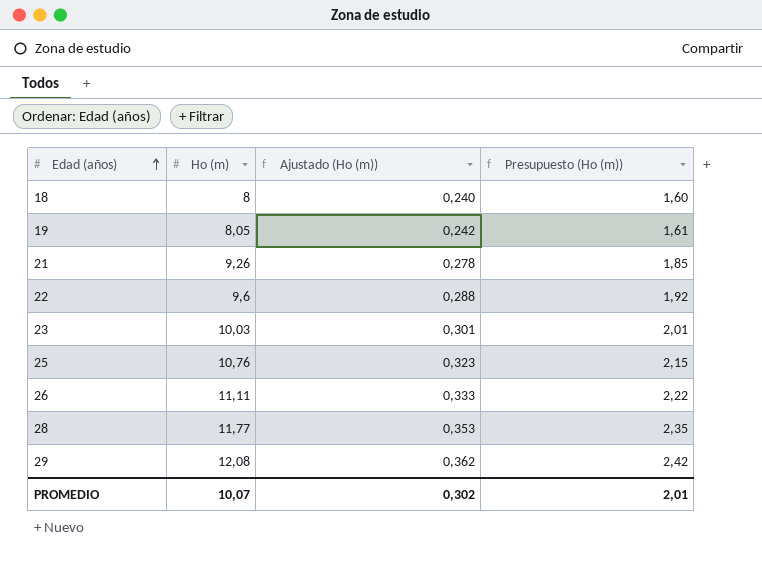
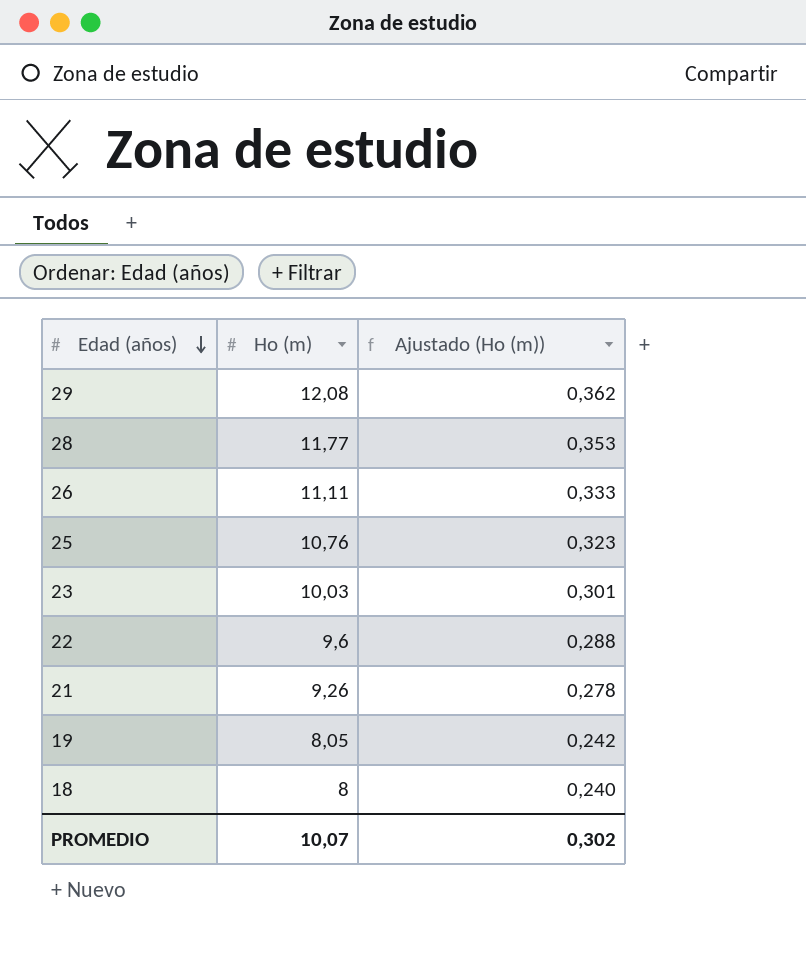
row order: Edad (años) ascending -> Edad (años) descending
column Presupuesto (Ho (m)) | formula: [Ho (m)] * 0,2 -> none

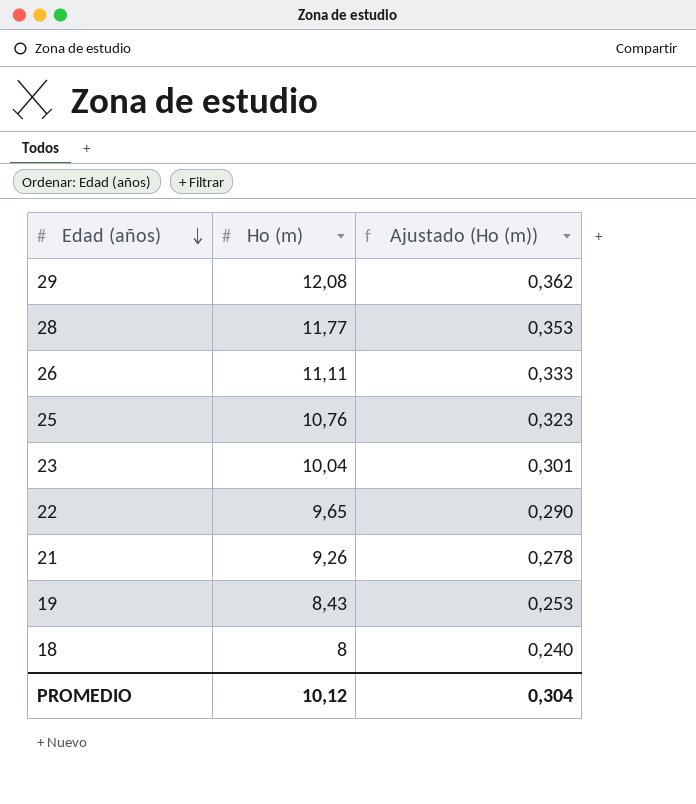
23 | Ho (m): 10,03 -> 10,04
22 | Ho (m): 9,6 -> 9,65
22 | Ajustado (Ho (m)): 0,288 -> 0,290
19 | Ho (m): 8,05 -> 8,43
19 | Ajustado (Ho (m)): 0,242 -> 0,253
PROMEDIO | Ho (m): 10,07 -> 10,12
PROMEDIO | Ajustado (Ho (m)): 0,302 -> 0,304

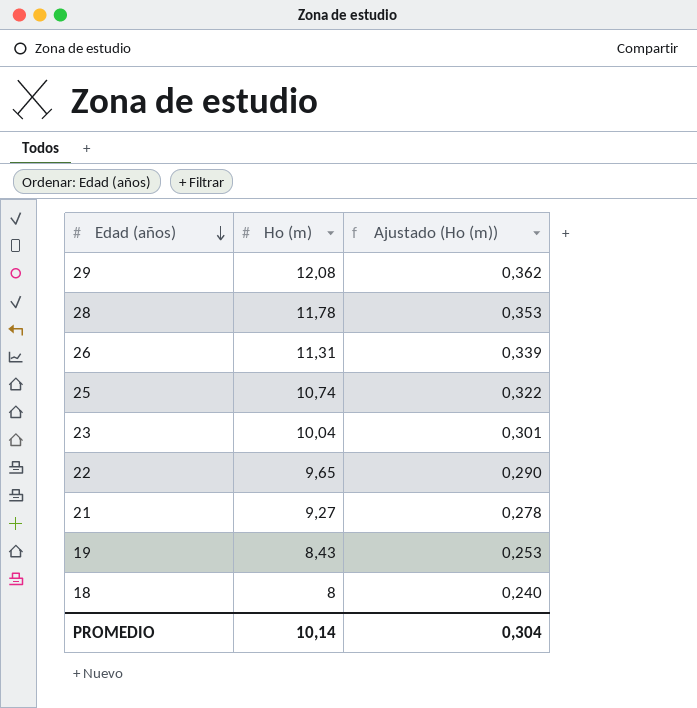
28 | Ho (m): 11,77 -> 11,78
26 | Ho (m): 11,11 -> 11,31
26 | Ajustado (Ho (m)): 0,333 -> 0,339
25 | Ho (m): 10,76 -> 10,74
25 | Ajustado (Ho (m)): 0,323 -> 0,322
21 | Ho (m): 9,26 -> 9,27
PROMEDIO | Ho (m): 10,12 -> 10,14

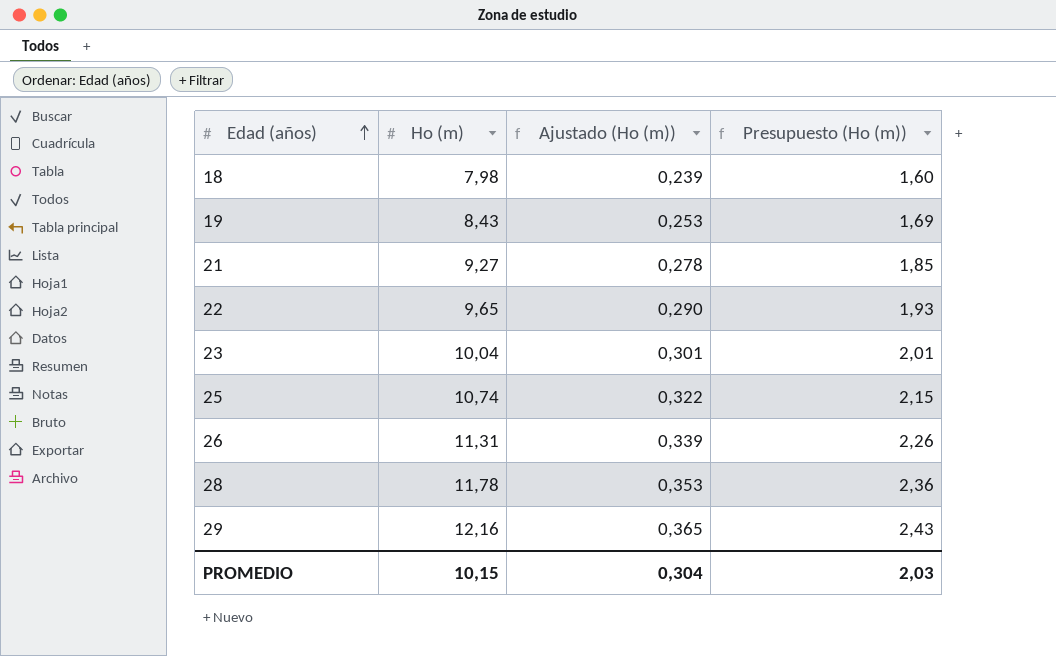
row order: Edad (años) descending -> Edad (años) ascending
column Presupuesto (Ho (m)) | formula: none -> [Ho (m)] * 0,2
18 | Ho (m): 8 -> 7,98
18 | Ajustado (Ho (m)): 0,240 -> 0,239
29 | Ho (m): 12,08 -> 12,16
29 | Ajustado (Ho (m)): 0,362 -> 0,365
PROMEDIO | Ho (m): 10,14 -> 10,15

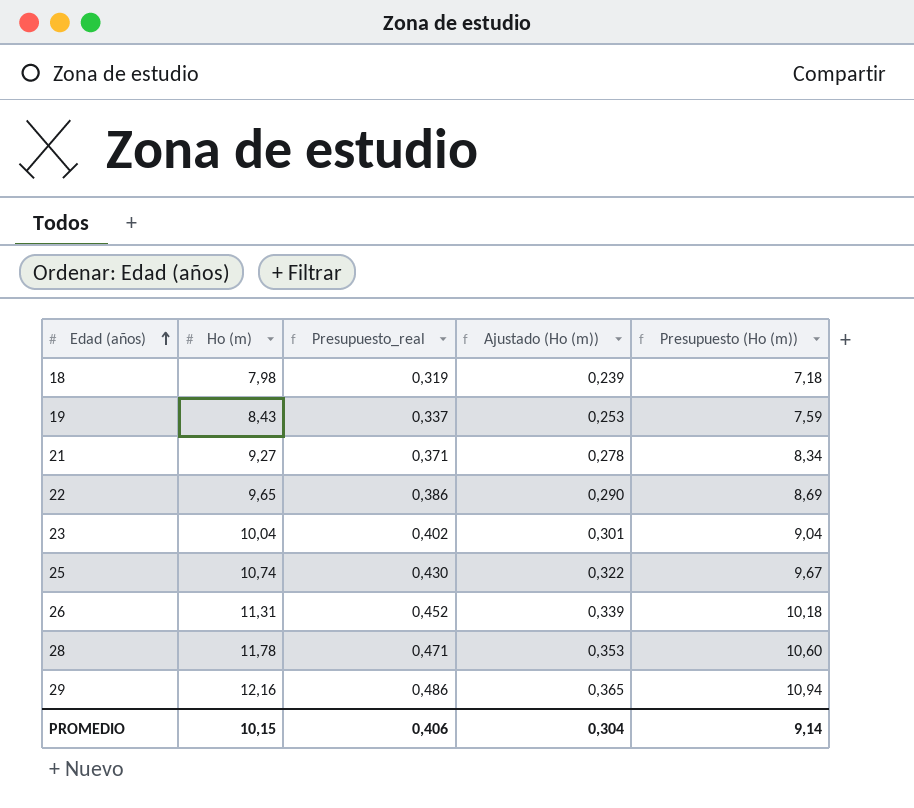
column Presupuesto_real | formula: none -> [Ho (m)] * 0,04
column Presupuesto (Ho (m)) | formula: [Ho (m)] * 0,2 -> [Ho (m)] * 0,9
PROMEDIO | Presupuesto (Ho (m)): 2,03 -> 9,14

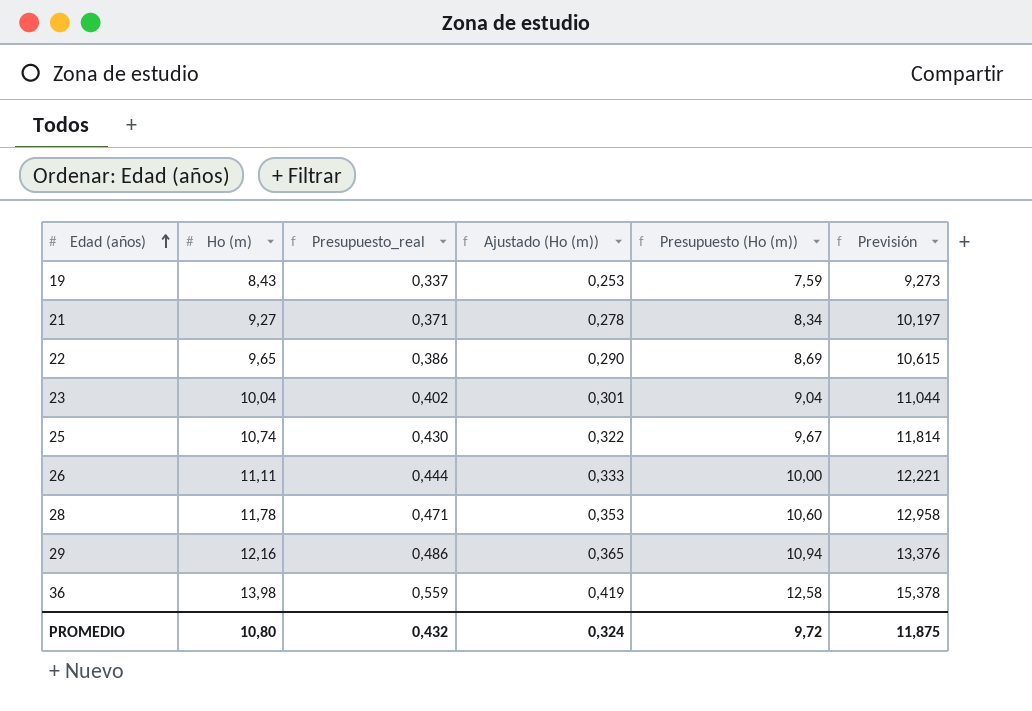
column Previsión | formula: none -> [Ho (m)] * 1,1
row 18: 7,98 | 0,319 | 0,239 | 7,18 -> none
26 | Ho (m): 11,31 -> 11,11
26 | Presupuesto_real: 0,452 -> 0,444
26 | Ajustado (Ho (m)): 0,339 -> 0,333
26 | Presupuesto (Ho (m)): 10,18 -> 10,00
row 36: none -> 13,98 | 0,559 | 0,419 | 12,58 | 15,378
PROMEDIO | Ho (m): 10,15 -> 10,80
PROMEDIO | Presupuesto_real: 0,406 -> 0,432
PROMEDIO | Ajustado (Ho (m)): 0,304 -> 0,324
PROMEDIO | Presupuesto (Ho (m)): 9,14 -> 9,72

